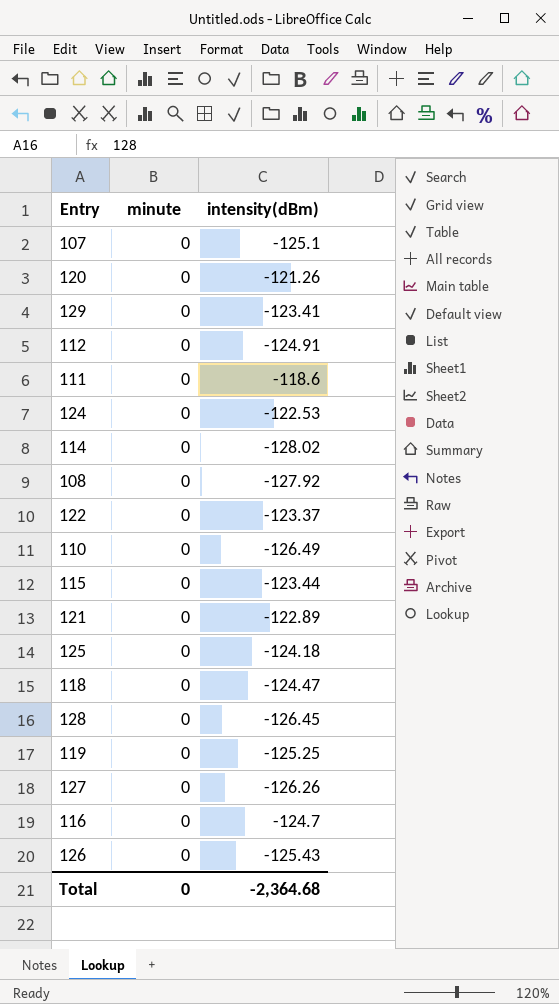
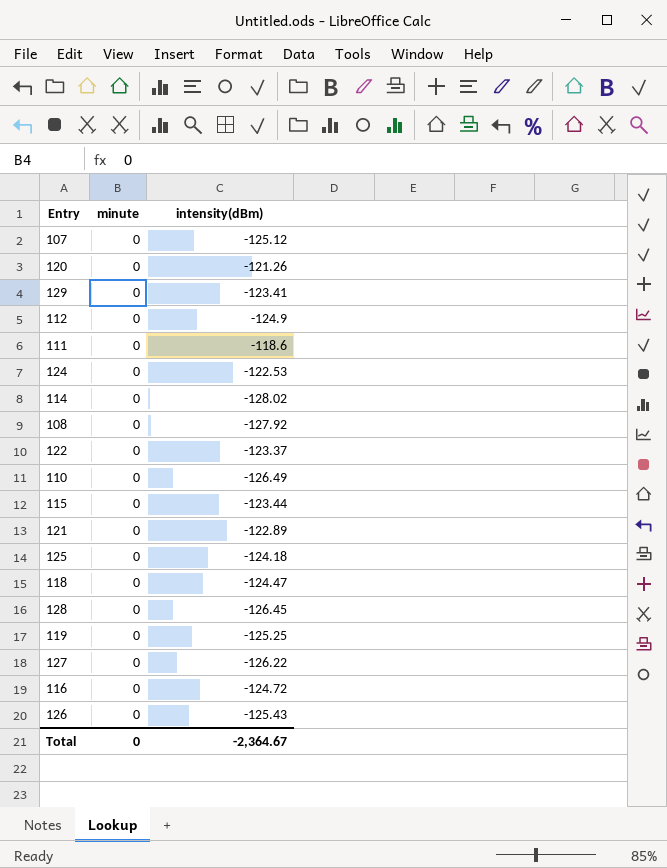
107 | intensity(dBm): -125.1 -> -125.12
112 | intensity(dBm): -124.91 -> -124.9
127 | intensity(dBm): -126.26 -> -126.22
116 | intensity(dBm): -124.7 -> -124.72
Total | intensity(dBm): -2,364.68 -> -2,364.67

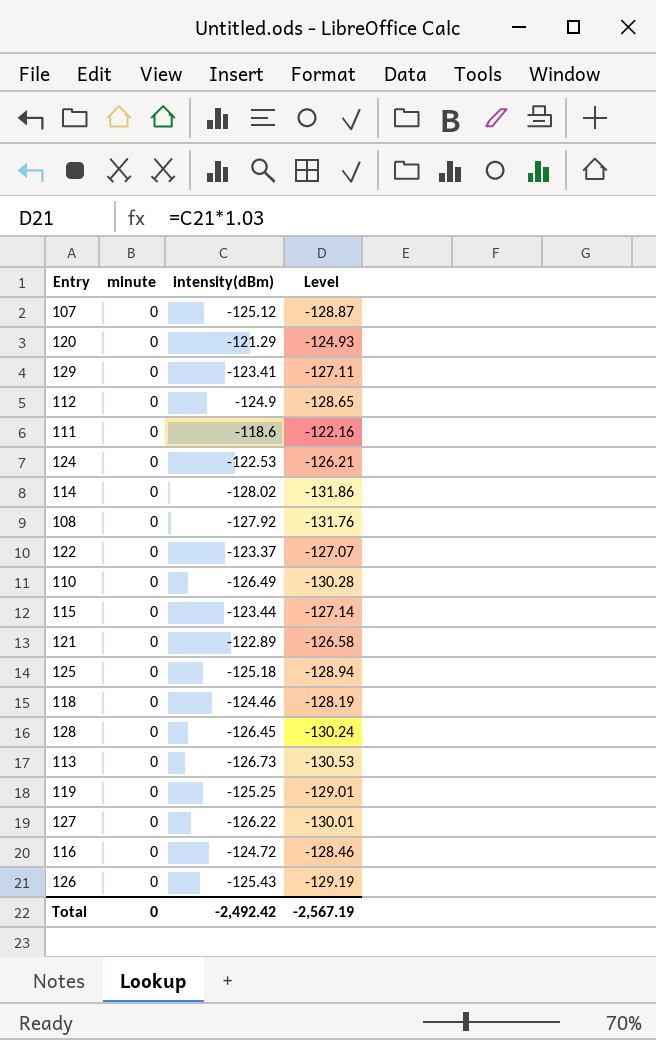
column Level | formula: none -> [intensity(dBm)] * 1.03
120 | intensity(dBm): -121.26 -> -121.29
125 | intensity(dBm): -124.18 -> -125.18
118 | intensity(dBm): -124.47 -> -124.46
row 113: none -> 0 | -126.73 | -130.53
Total | intensity(dBm): -2,364.67 -> -2,492.42

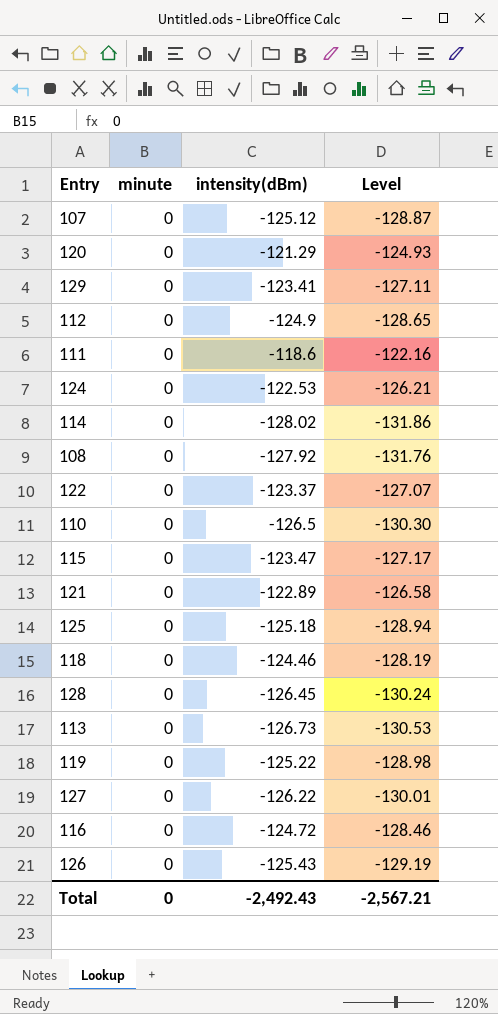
110 | intensity(dBm): -126.49 -> -126.5
110 | Level: -130.28 -> -130.30
115 | intensity(dBm): -123.44 -> -123.47
115 | Level: -127.14 -> -127.17
119 | intensity(dBm): -125.25 -> -125.22
119 | Level: -129.01 -> -128.98
Total | intensity(dBm): -2,492.42 -> -2,492.43
Total | Level: -2,567.19 -> -2,567.21

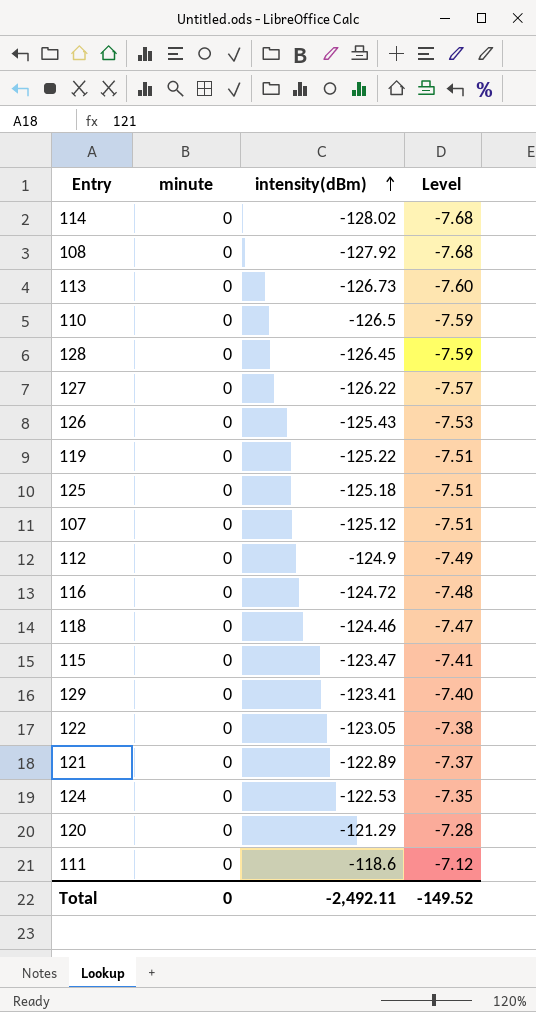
row order: none -> intensity(dBm) ascending
column Level | formula: [intensity(dBm)] * 1.03 -> [intensity(dBm)] * 0.06
122 | intensity(dBm): -123.37 -> -123.05
Total | intensity(dBm): -2,492.43 -> -2,492.11
Total | Level: -2,567.21 -> -149.52

